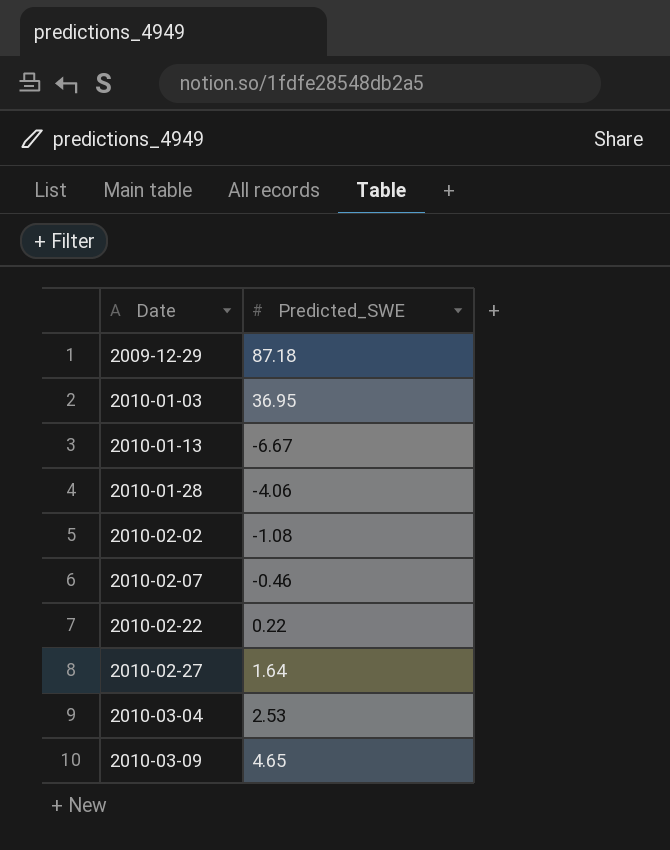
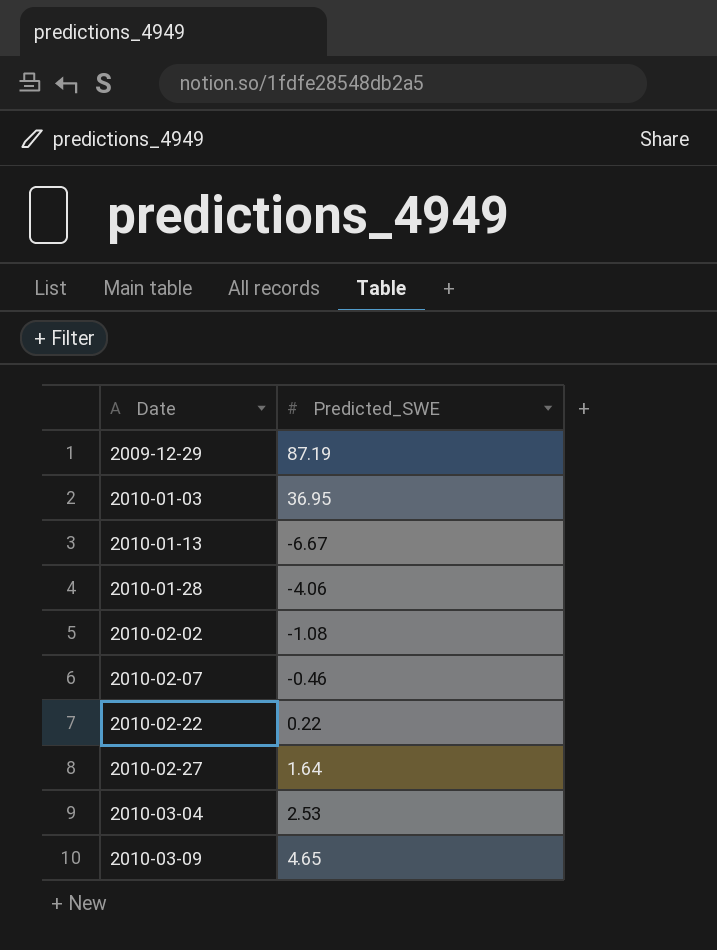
2009-12-29 | Predicted_SWE: 87.18 -> 87.19

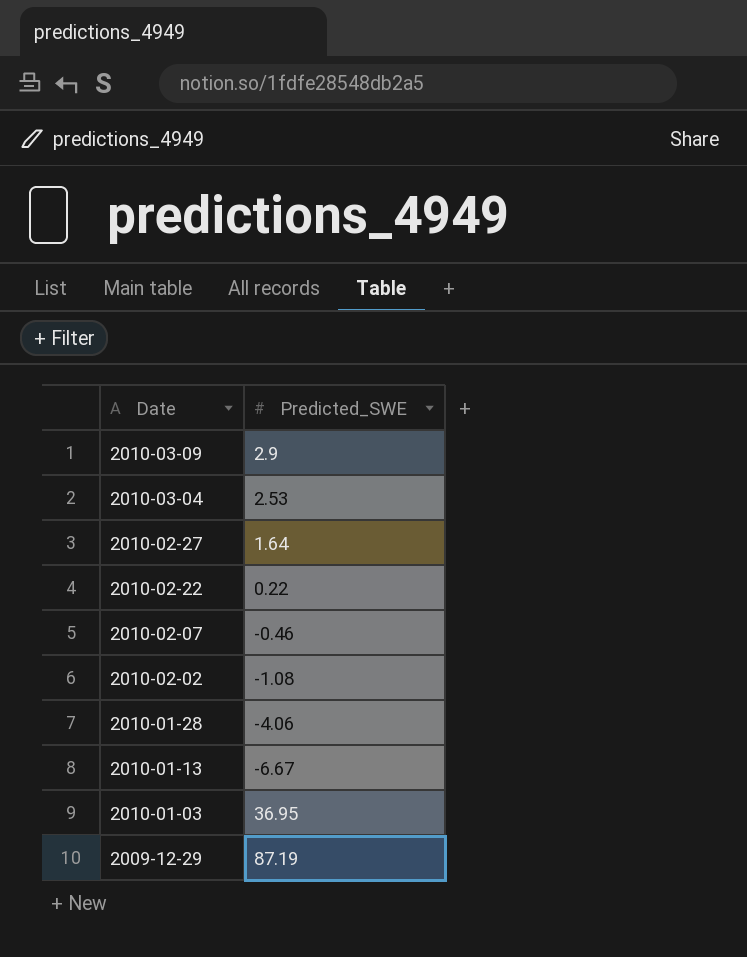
row order: Date ascending -> Date descending
2010-03-09 | Predicted_SWE: 4.65 -> 2.9

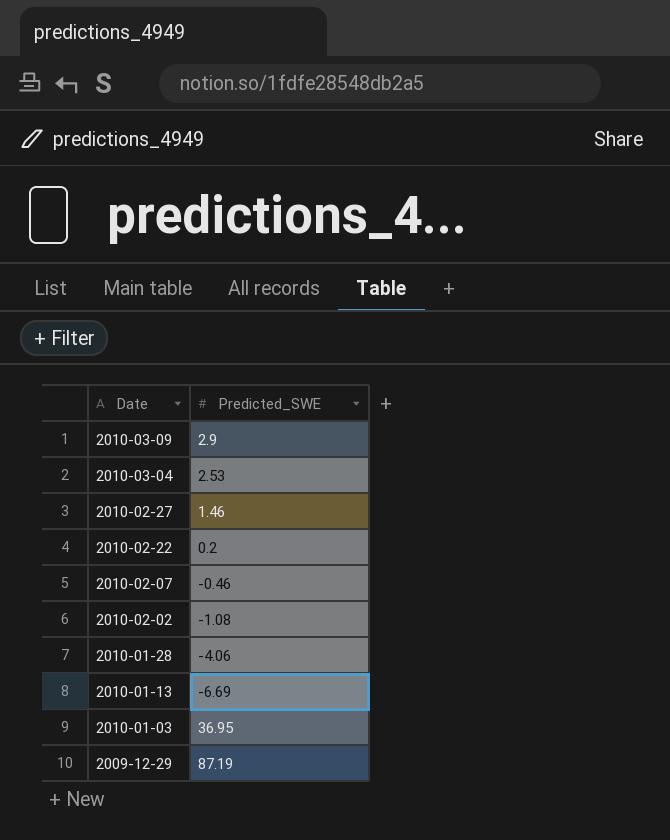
2010-02-27 | Predicted_SWE: 1.64 -> 1.46
2010-02-22 | Predicted_SWE: 0.22 -> 0.2
2010-01-13 | Predicted_SWE: -6.67 -> -6.69

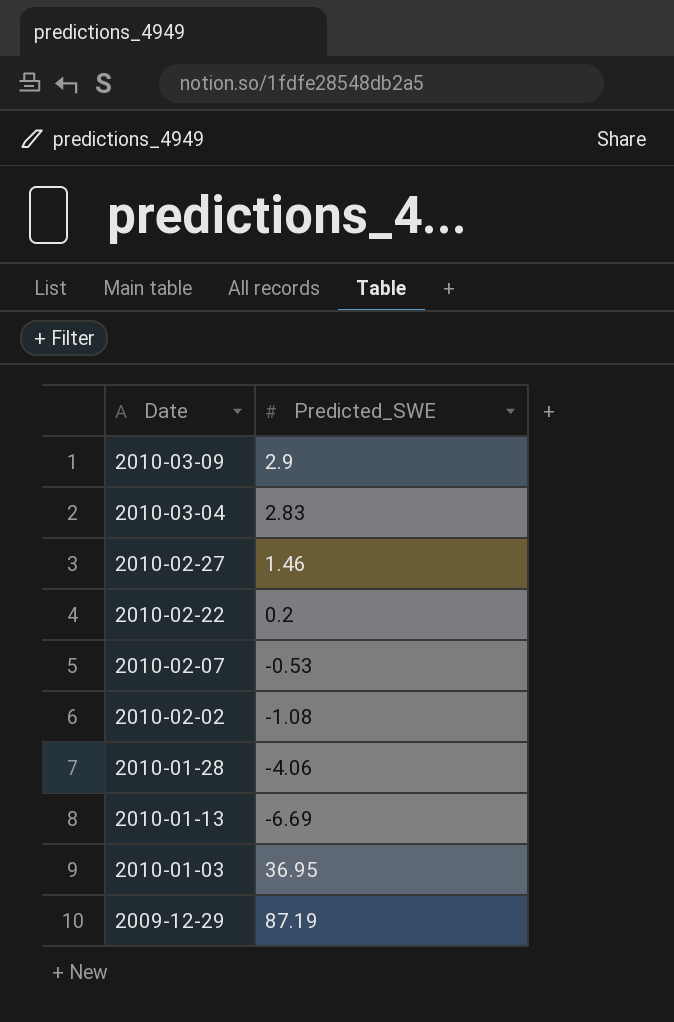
2010-03-04 | Predicted_SWE: 2.53 -> 2.83
2010-02-07 | Predicted_SWE: -0.46 -> -0.53

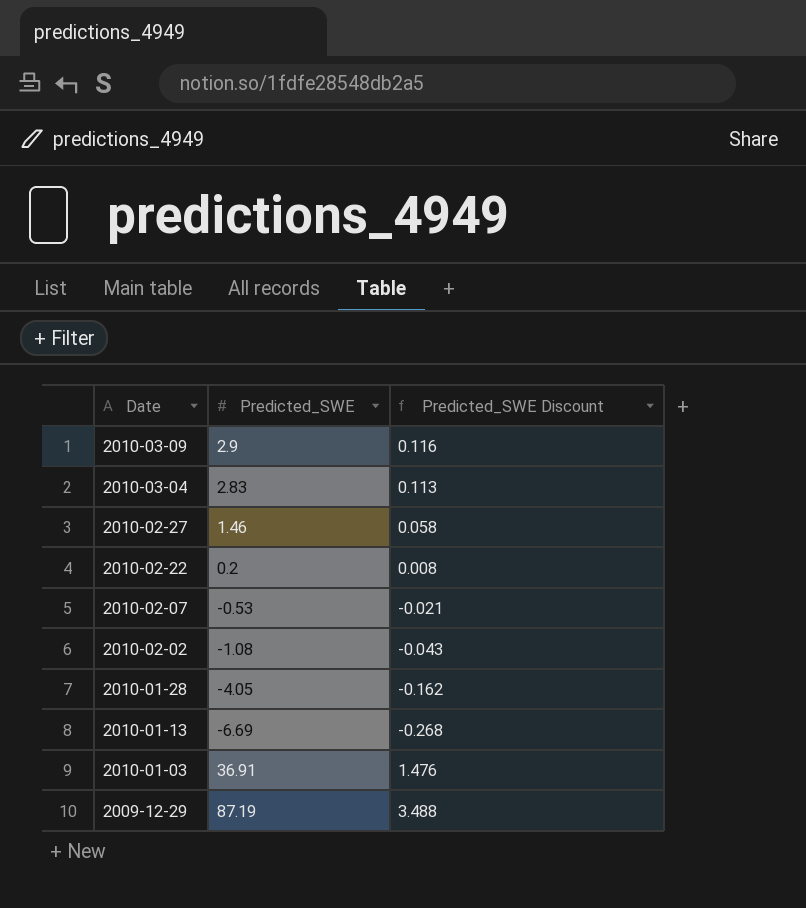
column Predicted_SWE Discount | formula: none -> [Predicted_SWE] * 0.04
2010-01-28 | Predicted_SWE: -4.06 -> -4.05
2010-01-03 | Predicted_SWE: 36.95 -> 36.91

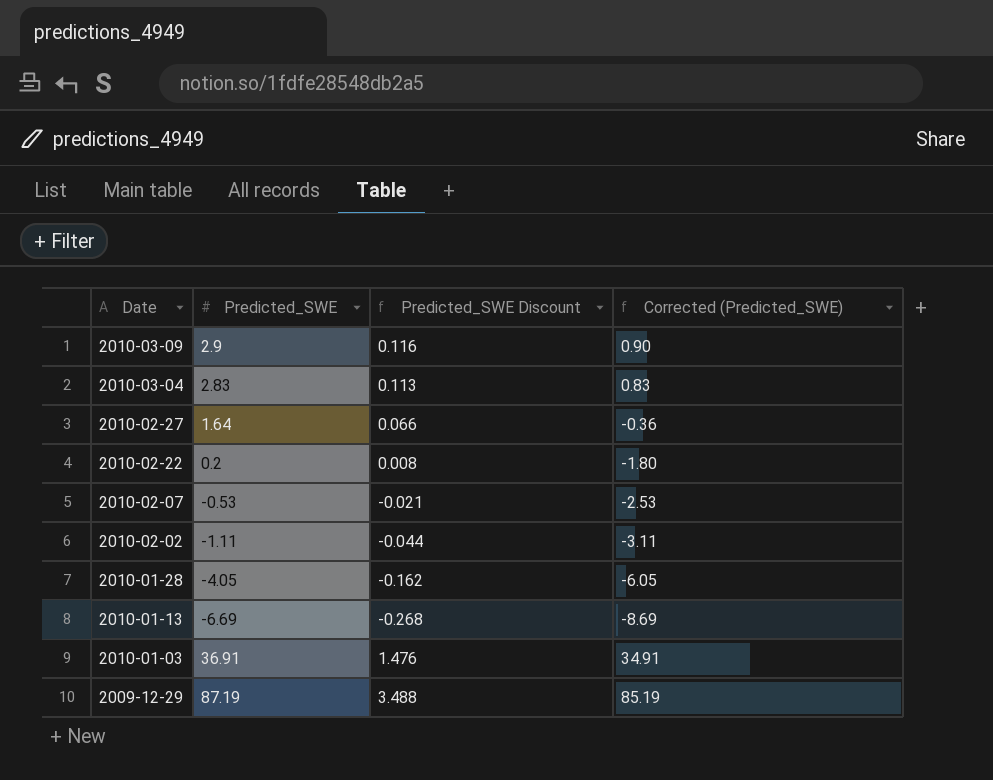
column Corrected (Predicted_SWE) | formula: none -> [Predicted_SWE] - 2
2010-02-27 | Predicted_SWE: 1.46 -> 1.64
2010-02-27 | Predicted_SWE Discount: 0.058 -> 0.066
2010-02-02 | Predicted_SWE: -1.08 -> -1.11
2010-02-02 | Predicted_SWE Discount: -0.043 -> -0.044

